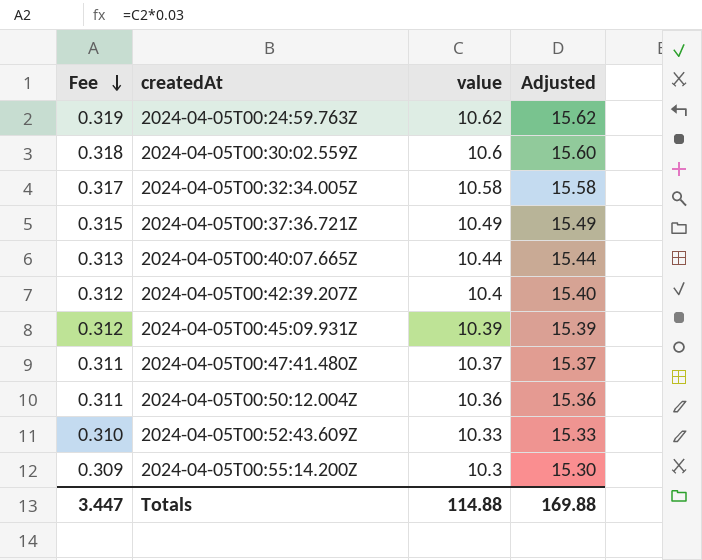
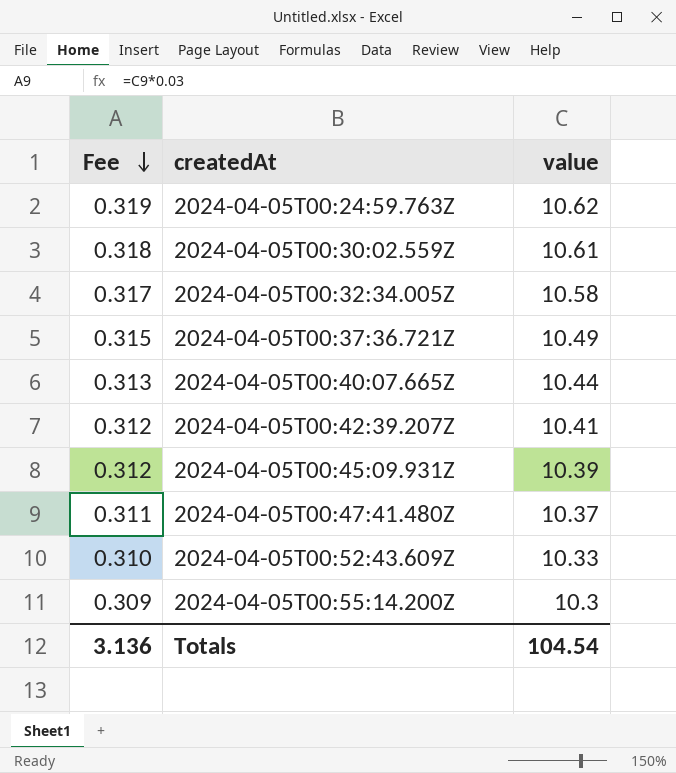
column Adjusted | formula: [value] + 5 -> none
row 2024-04-05T00:50:12.004Z: 0.311 | 10.36 | 15.36 -> none
2024-04-05T00:30:02.559Z | value: 10.6 -> 10.61
2024-04-05T00:42:39.207Z | value: 10.4 -> 10.41
Totals | Fee: 3.447 -> 3.136
Totals | value: 114.88 -> 104.54

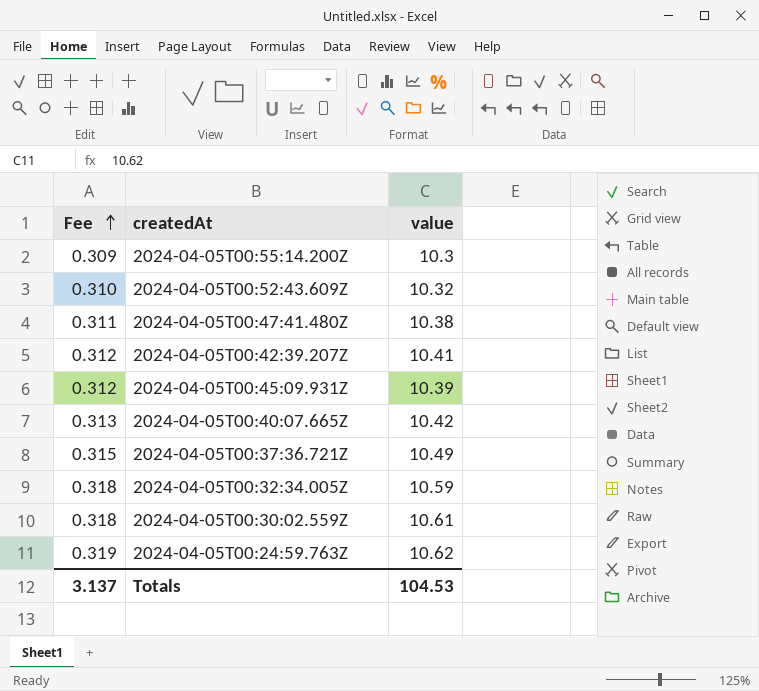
row order: Fee descending -> Fee ascending
2024-04-05T00:52:43.609Z | value: 10.33 -> 10.32
2024-04-05T00:47:41.480Z | value: 10.37 -> 10.38
2024-04-05T00:40:07.665Z | value: 10.44 -> 10.42
2024-04-05T00:32:34.005Z | Fee: 0.317 -> 0.318
2024-04-05T00:32:34.005Z | value: 10.58 -> 10.59
Totals | Fee: 3.136 -> 3.137
Totals | value: 104.54 -> 104.53

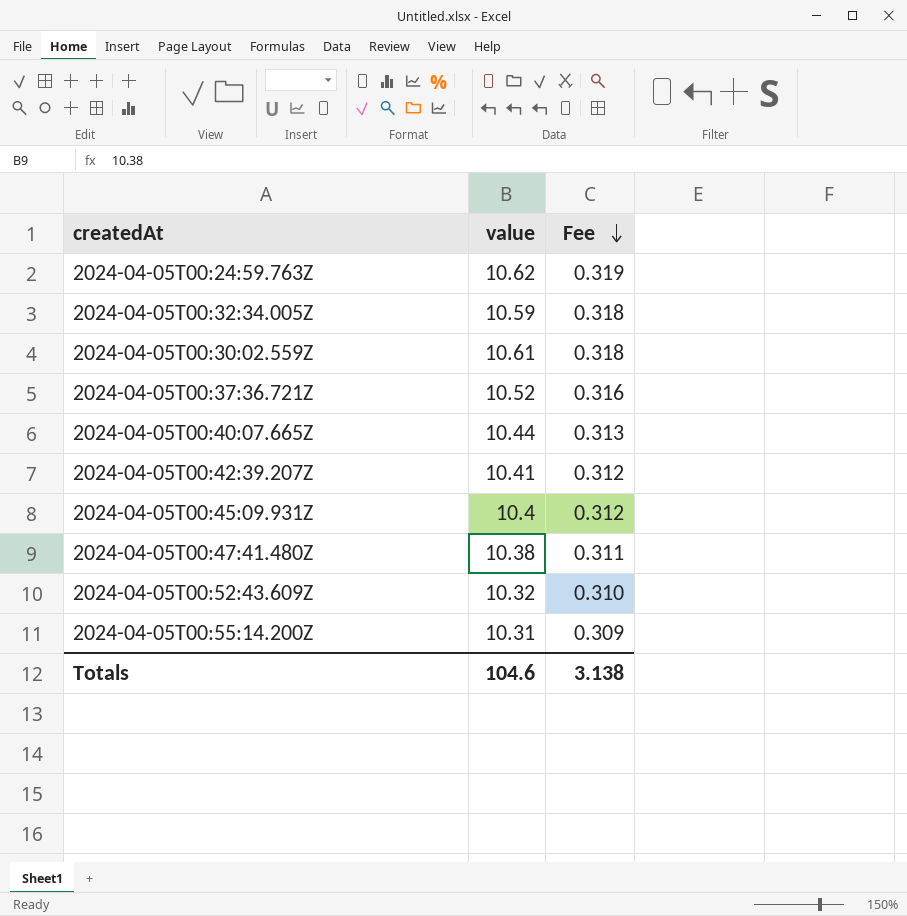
row order: Fee ascending -> Fee descending
column Fee | position: 1 -> 3
2024-04-05T00:37:36.721Z | value: 10.49 -> 10.52
2024-04-05T00:37:36.721Z | Fee: 0.315 -> 0.316
2024-04-05T00:40:07.665Z | value: 10.42 -> 10.44
2024-04-05T00:45:09.931Z | value: 10.39 -> 10.4
2024-04-05T00:55:14.200Z | value: 10.3 -> 10.31
Totals | value: 104.53 -> 104.6
Totals | Fee: 3.137 -> 3.138

